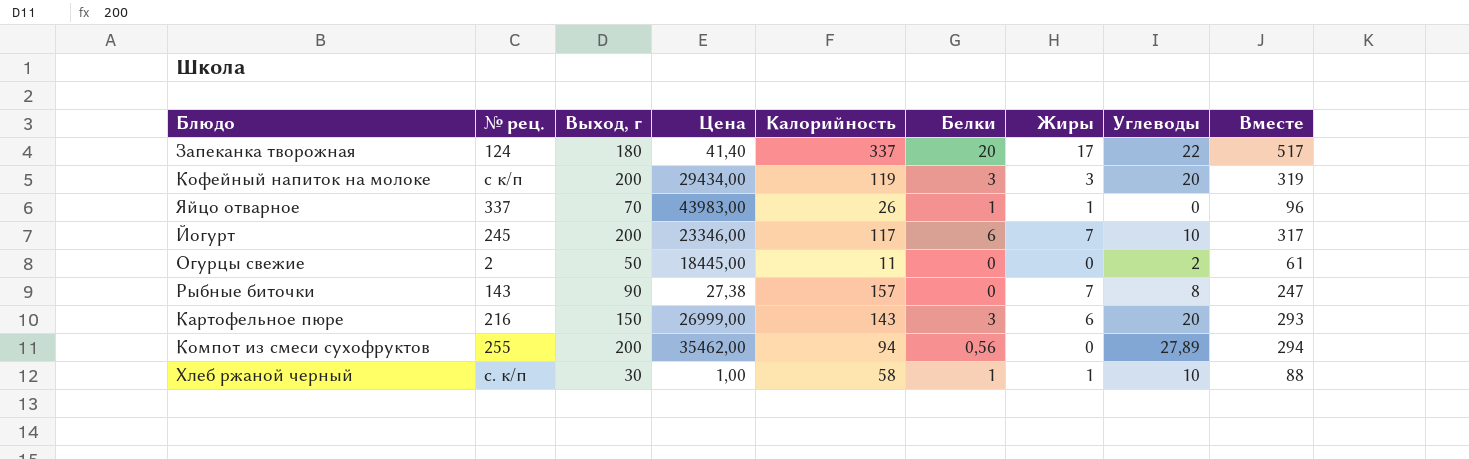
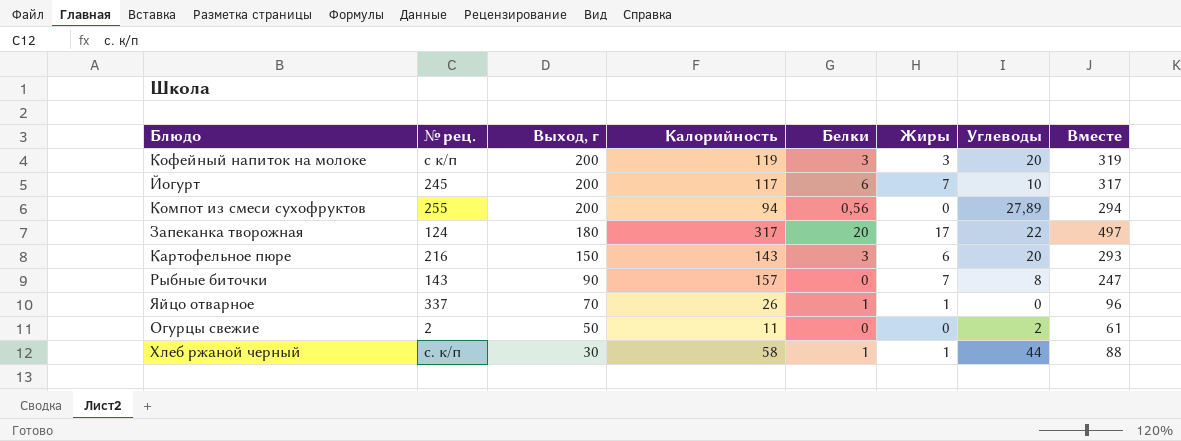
row order: none -> Выход, г descending
column Цена | position: 4 -> none
Запеканка творожная | Калорийность: 337 -> 317
Запеканка творожная | Вместе: 517 -> 497
Хлеб ржаной черный | Углеводы: 10 -> 44

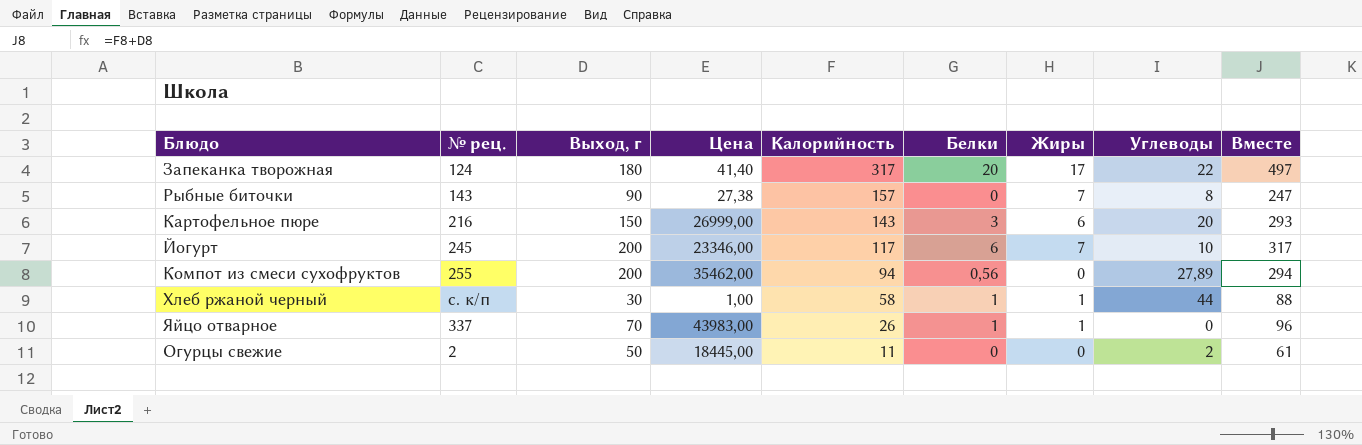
row order: Выход, г descending -> Калорийность descending
column Цена | position: none -> 4
row Кофейный напиток на молоке: с к/п | 200 | 119 | 3 | 3 | 20 | 319 -> none

